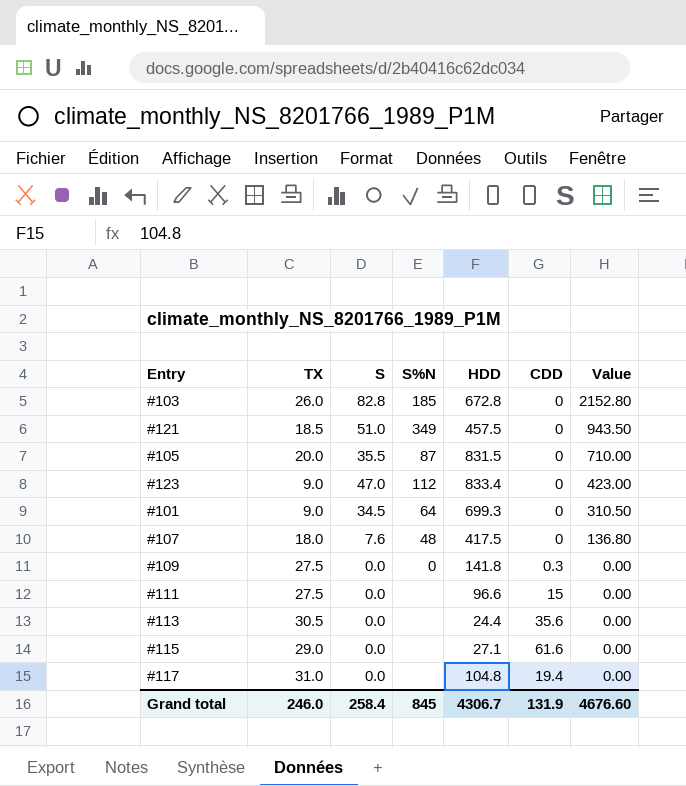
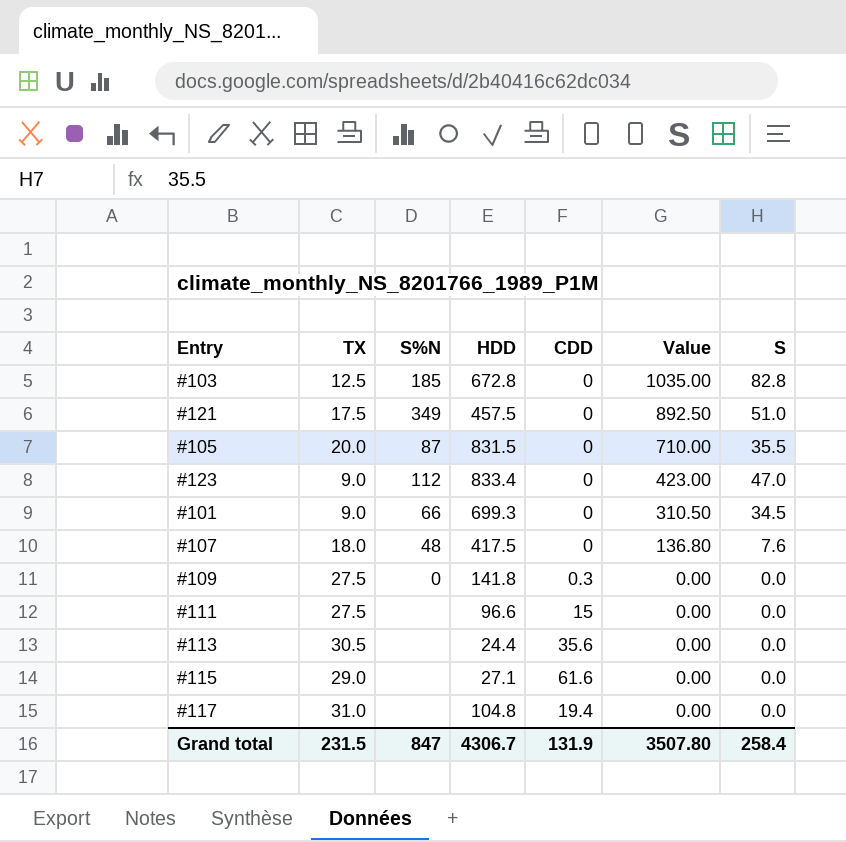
column S | position: 3 -> 7
#103 | TX: 26.0 -> 12.5
#103 | Value: 2152.80 -> 1035.00
#121 | TX: 18.5 -> 17.5
#121 | Value: 943.50 -> 892.50
#101 | S%N: 64 -> 66
Grand total | TX: 246.0 -> 231.5
Grand total | S%N: 845 -> 847
Grand total | Value: 4676.60 -> 3507.80

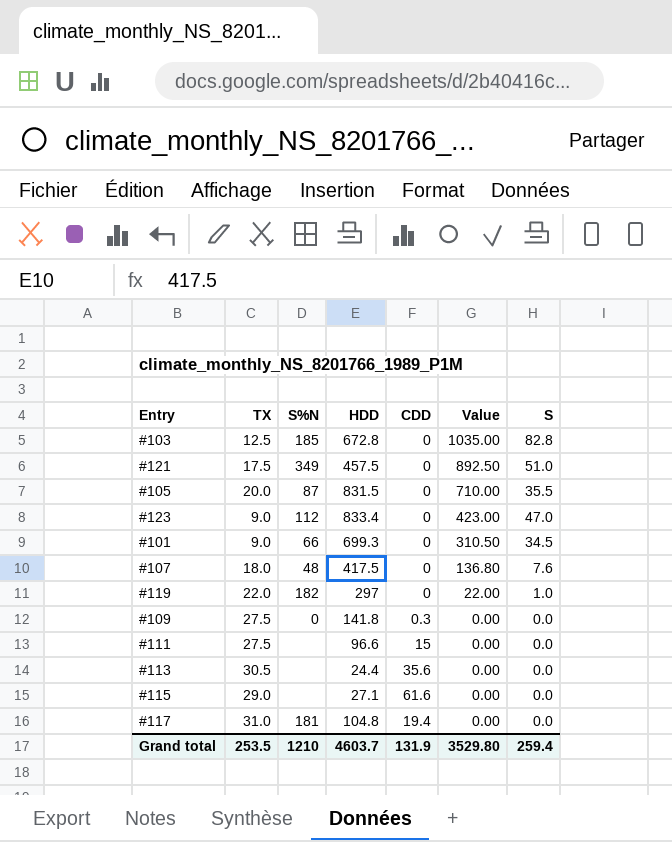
row #119: none -> 22.0 | 182 | 297 | 0 | 22.00 | 1.0
#117 | S%N: none -> 181
Grand total | TX: 231.5 -> 253.5
Grand total | S%N: 847 -> 1210
Grand total | HDD: 4306.7 -> 4603.7
Grand total | Value: 3507.80 -> 3529.80
Grand total | S: 258.4 -> 259.4

